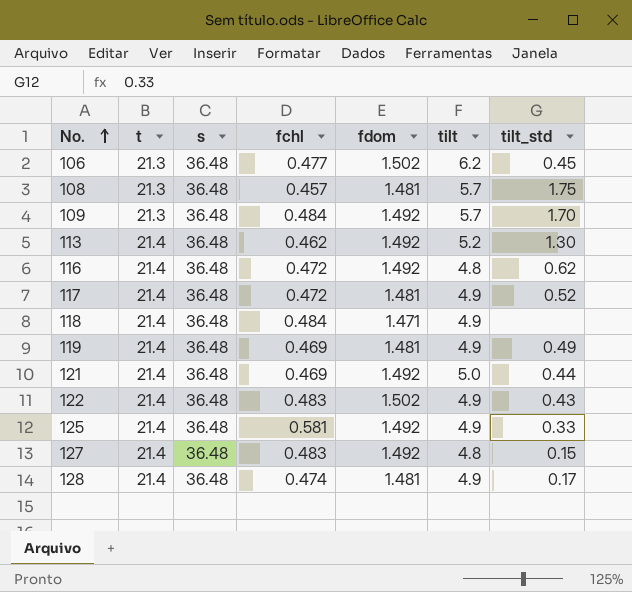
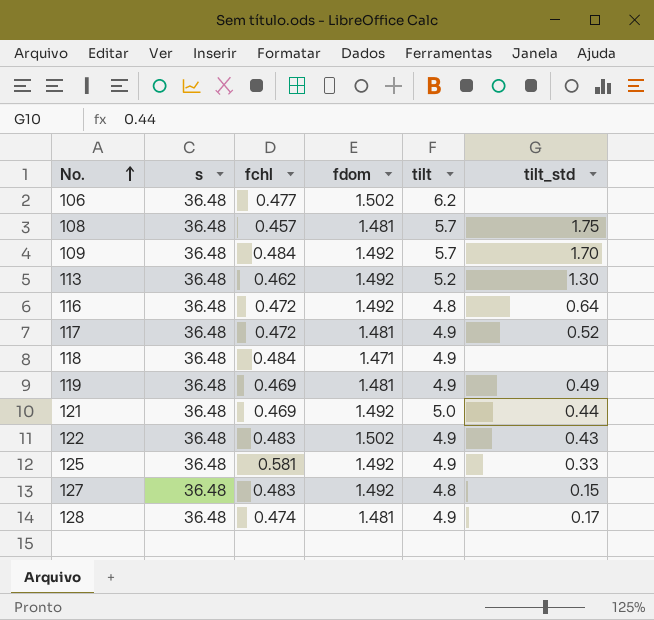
column t | position: 2 -> none
106 | tilt_std: 0.45 -> none
116 | tilt_std: 0.62 -> 0.64

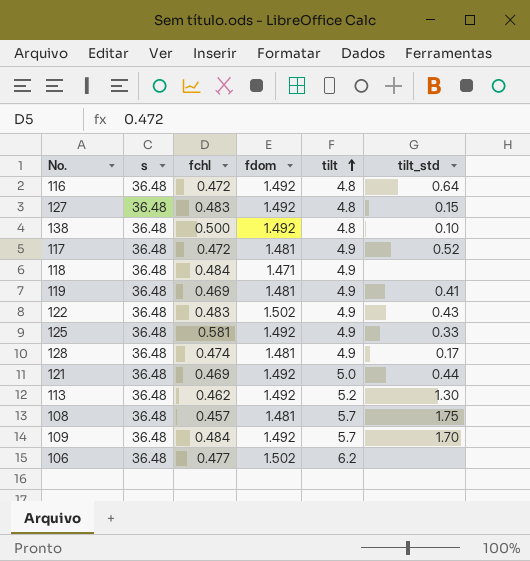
row order: No. ascending -> tilt ascending
row 138: none -> 36.48 | 0.500 | 1.492 | 4.8 | 0.10
119 | tilt_std: 0.49 -> 0.41

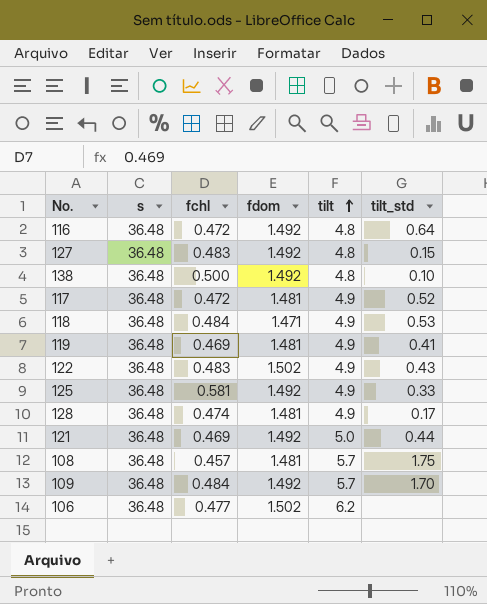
row 113: 36.48 | 0.462 | 1.492 | 5.2 | 1.30 -> none
118 | tilt_std: none -> 0.53

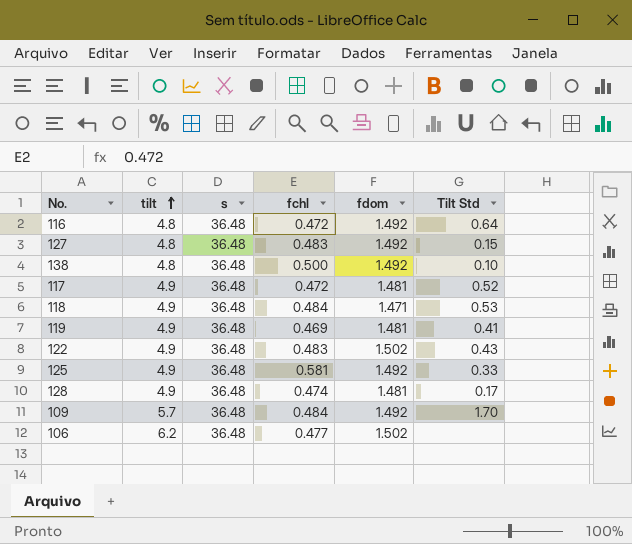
column tilt | position: 5 -> 2
column name: tilt_std -> Tilt Std
row 121: 36.48 | 0.469 | 1.492 | 5.0 | 0.44 -> none
row 108: 36.48 | 0.457 | 1.481 | 5.7 | 1.75 -> none

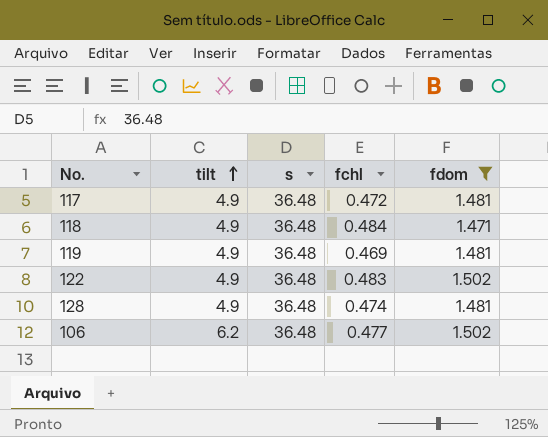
filter: none -> fdom != 1.492
column Tilt Std | position: 6 -> none

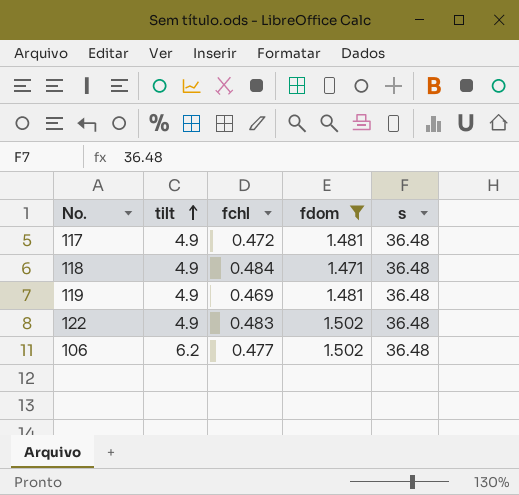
column s | position: 3 -> 5
row 128: 4.9 | 36.48 | 0.474 | 1.481 -> none

